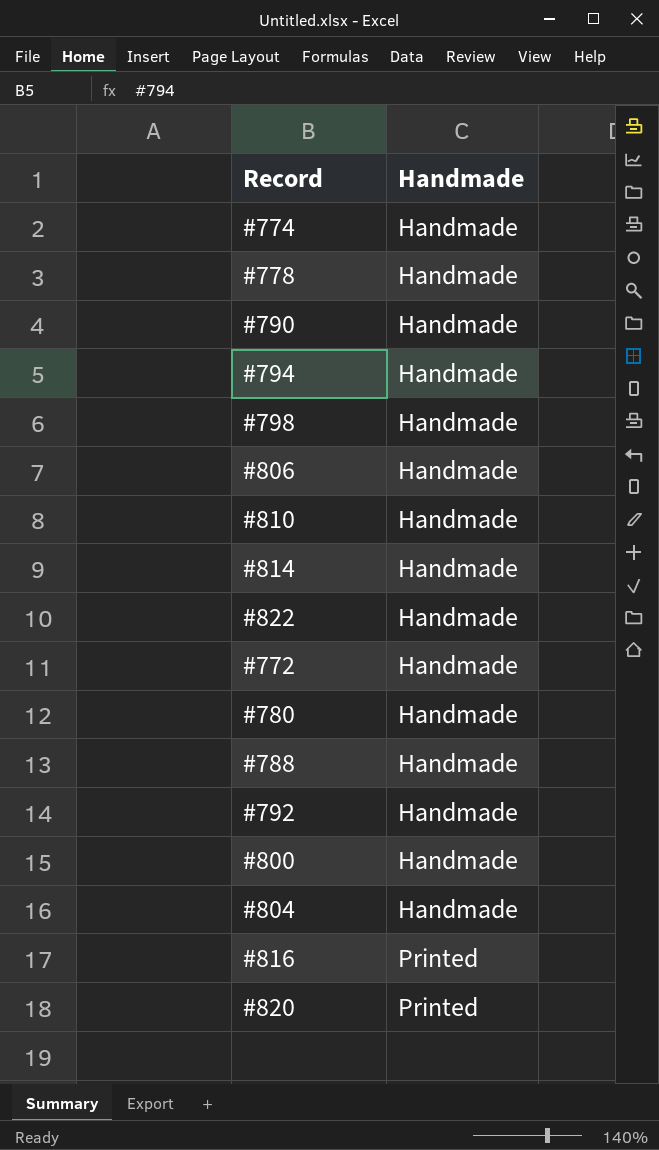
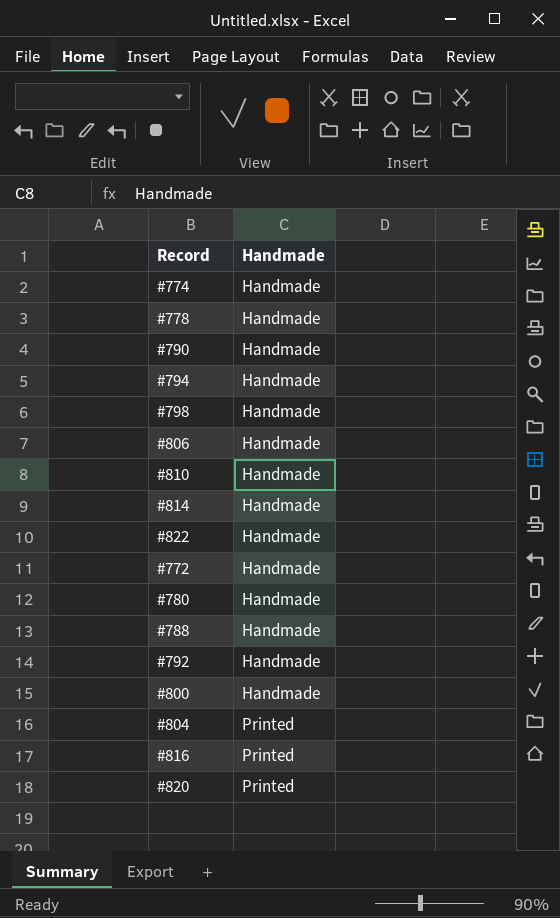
#804 | Handmade: Handmade -> Printed

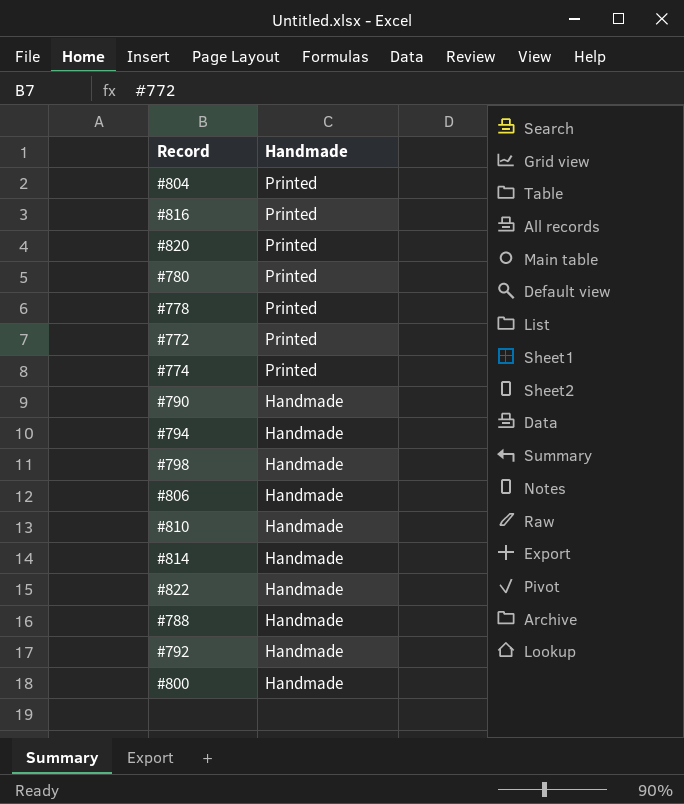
row order: Handmade ascending -> Handmade descending
#780 | Handmade: Handmade -> Printed
#778 | Handmade: Handmade -> Printed
#772 | Handmade: Handmade -> Printed
#774 | Handmade: Handmade -> Printed

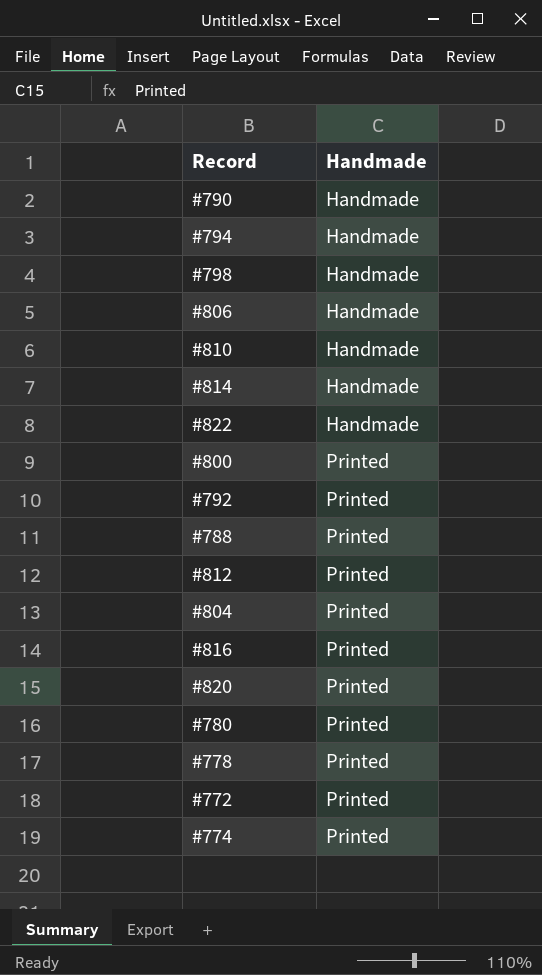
row order: Handmade descending -> Handmade ascending
#800 | Handmade: Handmade -> Printed
#792 | Handmade: Handmade -> Printed
#788 | Handmade: Handmade -> Printed
row #812: none -> Printed

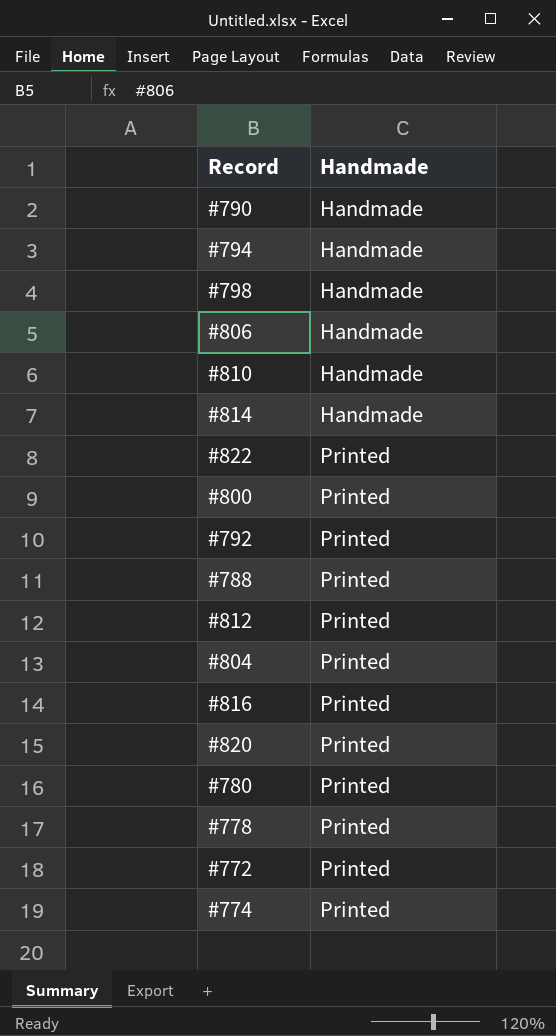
#822 | Handmade: Handmade -> Printed

